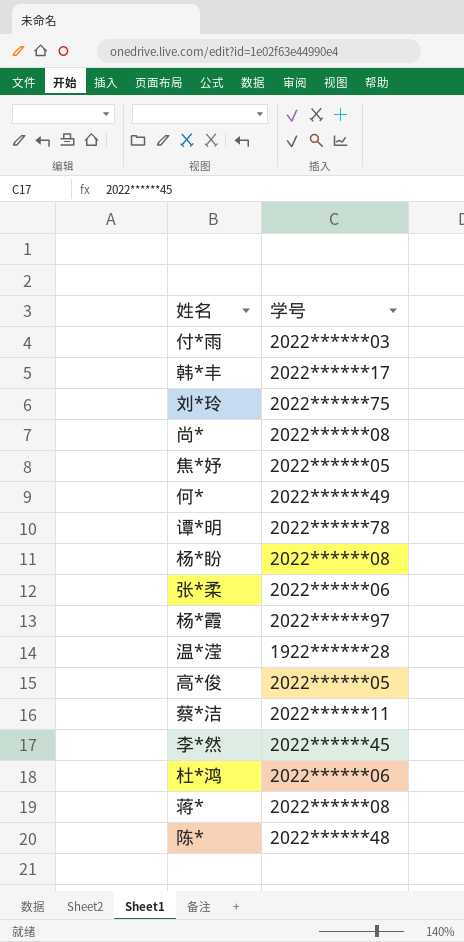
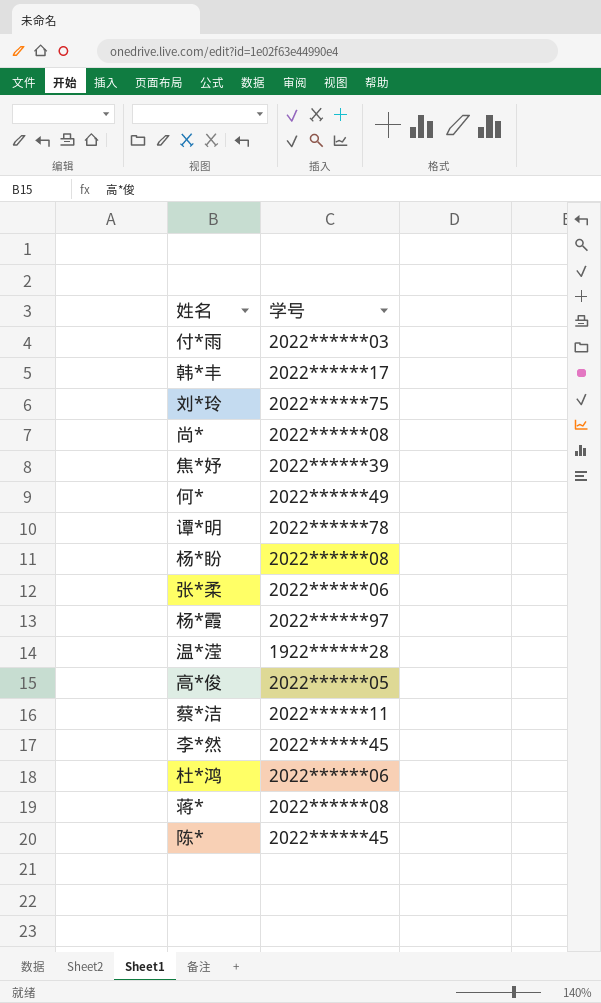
焦*妤 | 学号: 2022******05 -> 2022******39
陈* | 学号: 2022******48 -> 2022******45

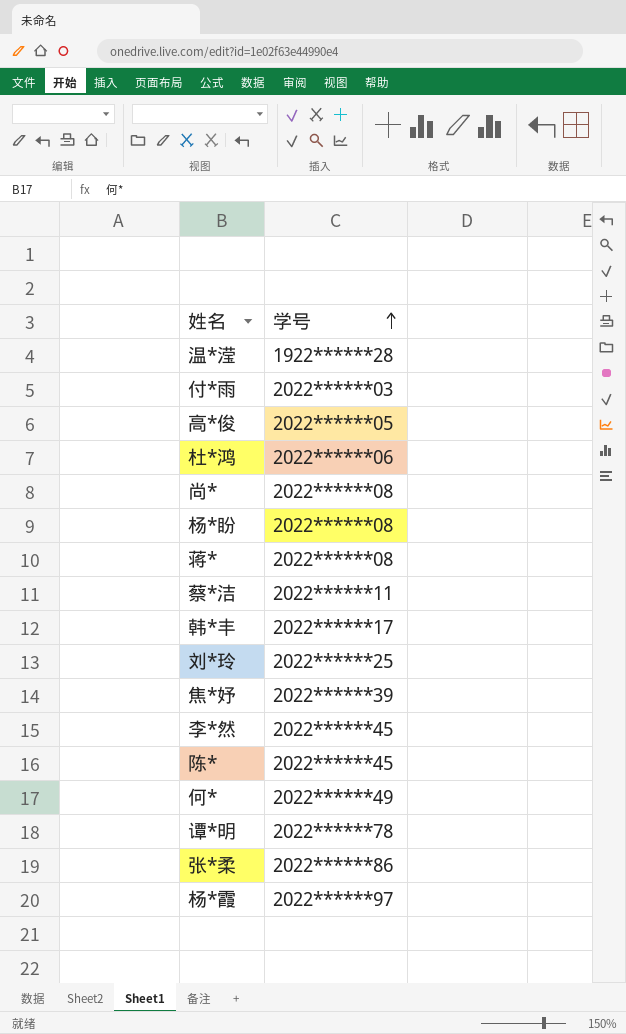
row order: none -> 学号 ascending
刘*玲 | 学号: 2022******75 -> 2022******25
张*柔 | 学号: 2022******06 -> 2022******86

